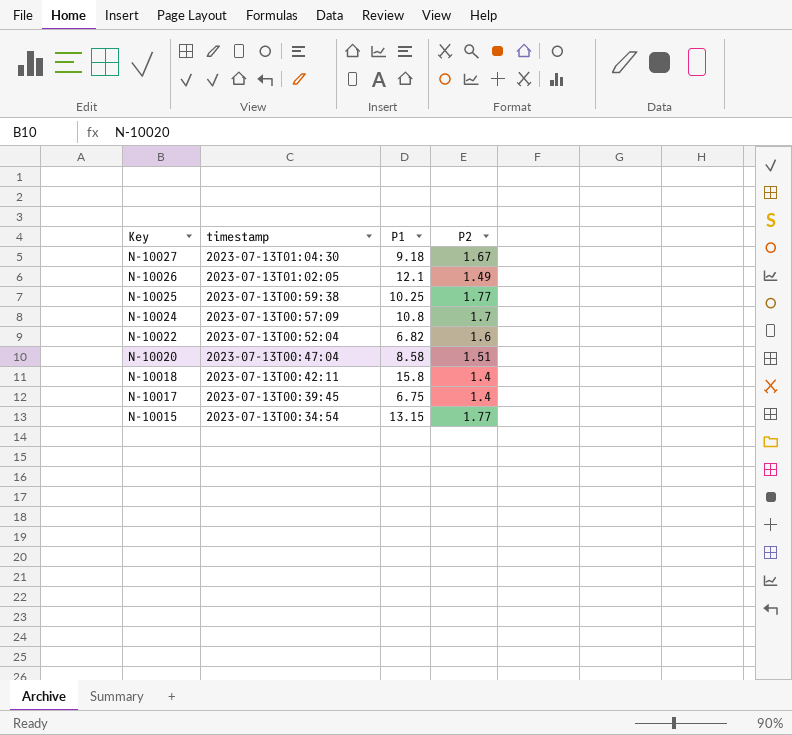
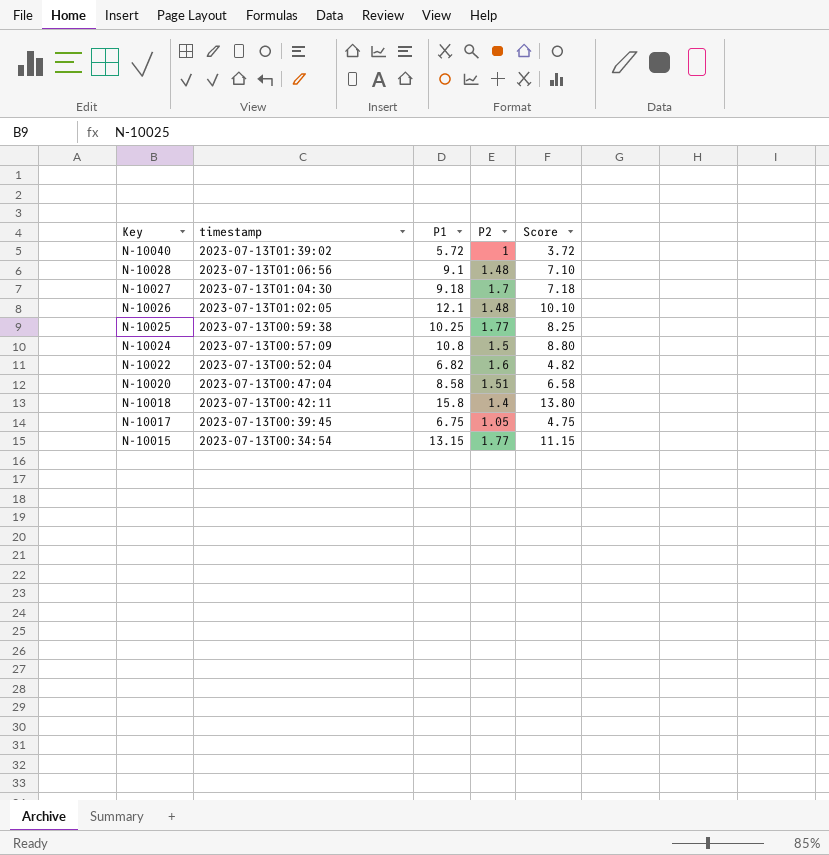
column Score | formula: none -> [P1] - 2
row N-10040: none -> 2023-07-13T01:39:02 | 5.72 | 1 | 3.72
row N-10028: none -> 2023-07-13T01:06:56 | 9.1 | 1.48 | 7.10
N-10027 | P2: 1.67 -> 1.7
N-10026 | P2: 1.49 -> 1.48
N-10024 | P2: 1.7 -> 1.5
N-10017 | P2: 1.4 -> 1.05

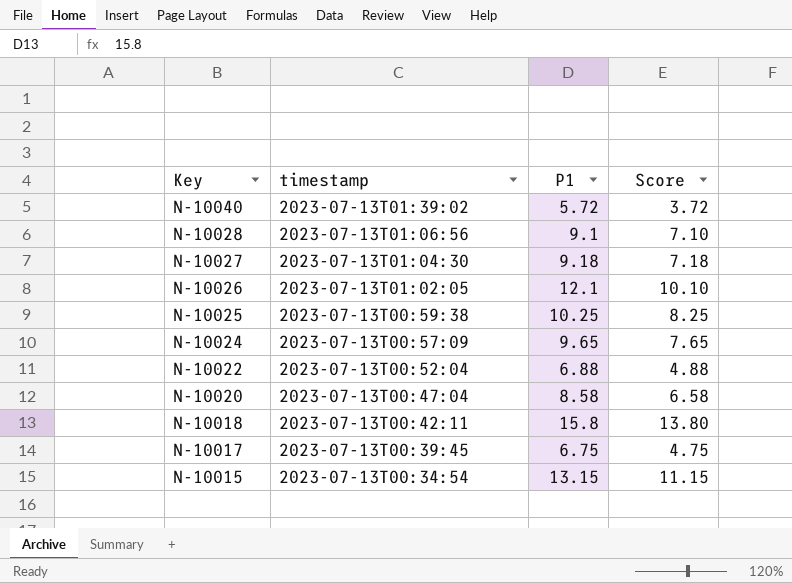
column P2 | position: 4 -> none
N-10024 | P1: 10.8 -> 9.65
N-10024 | Score: 8.80 -> 7.65
N-10022 | P1: 6.82 -> 6.88
N-10022 | Score: 4.82 -> 4.88

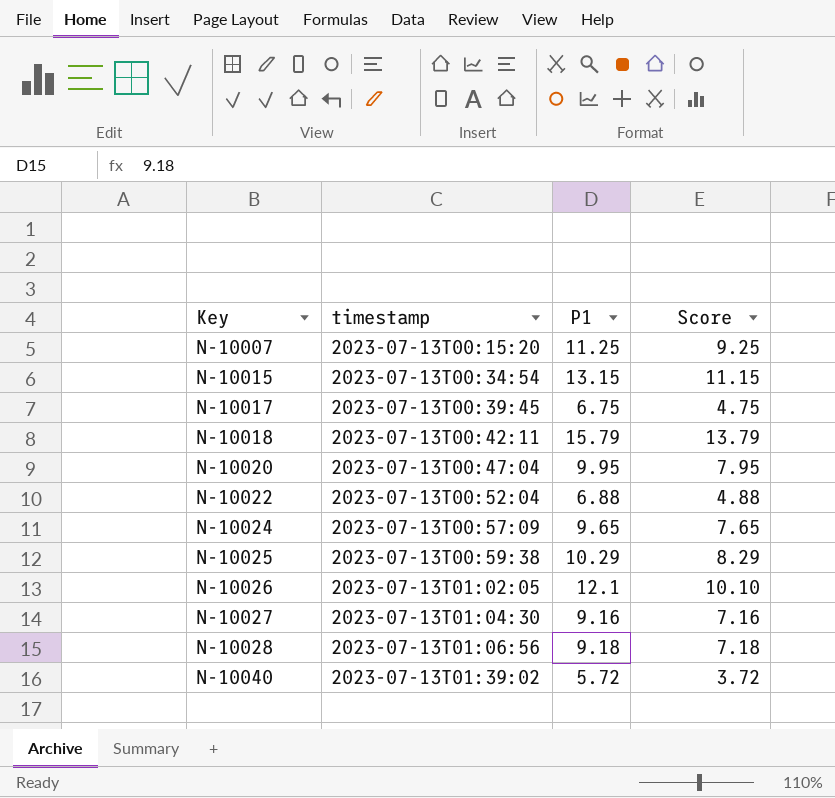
row order: Key descending -> Key ascending
row N-10007: none -> 2023-07-13T00:15:20 | 11.25 | 9.25
N-10018 | P1: 15.8 -> 15.79
N-10018 | Score: 13.80 -> 13.79
N-10020 | P1: 8.58 -> 9.95
N-10020 | Score: 6.58 -> 7.95
N-10025 | P1: 10.25 -> 10.29
N-10025 | Score: 8.25 -> 8.29
N-10027 | P1: 9.18 -> 9.16
N-10027 | Score: 7.18 -> 7.16
N-10028 | P1: 9.1 -> 9.18
N-10028 | Score: 7.10 -> 7.18

